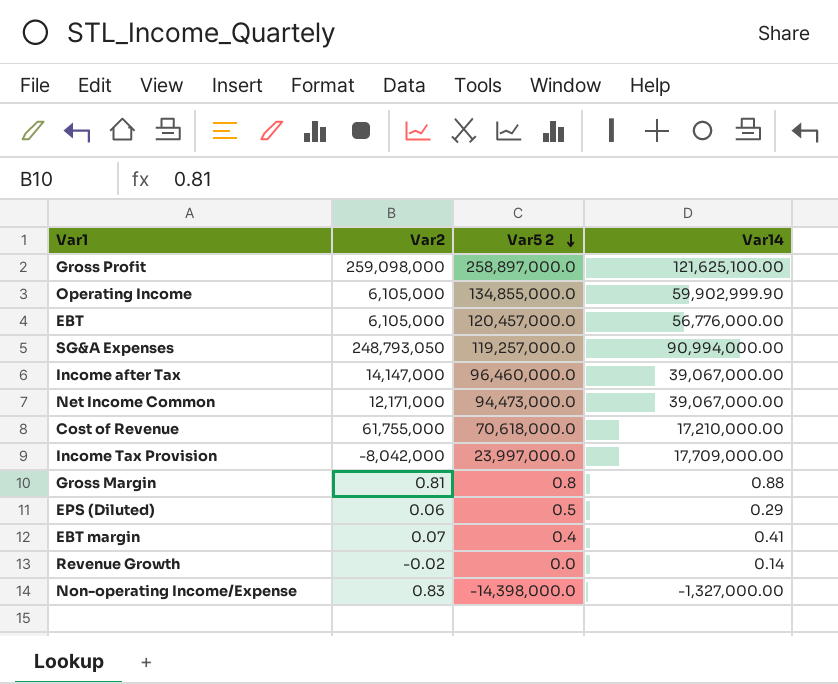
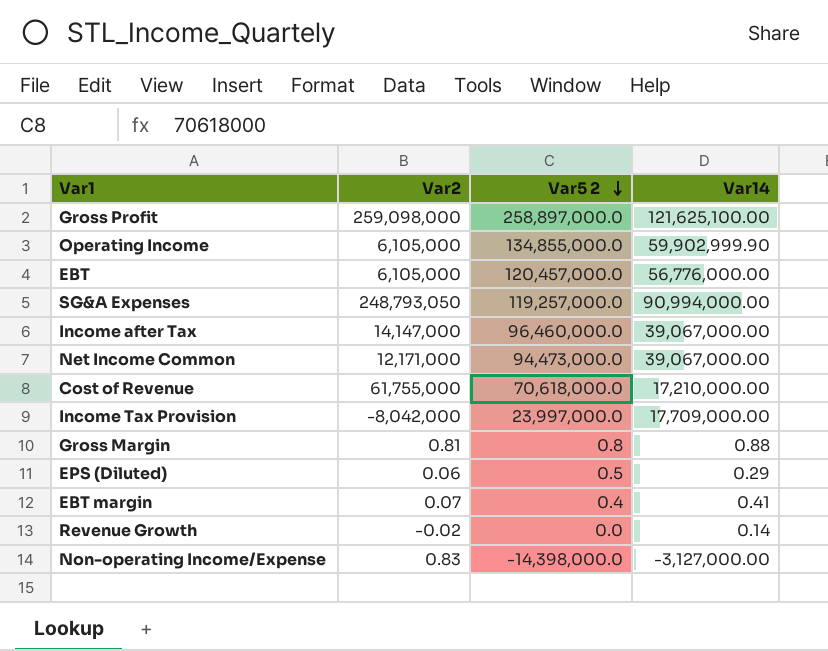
Non-operating Income/Expense | Var14: -1,327,000.00 -> -3,127,000.00

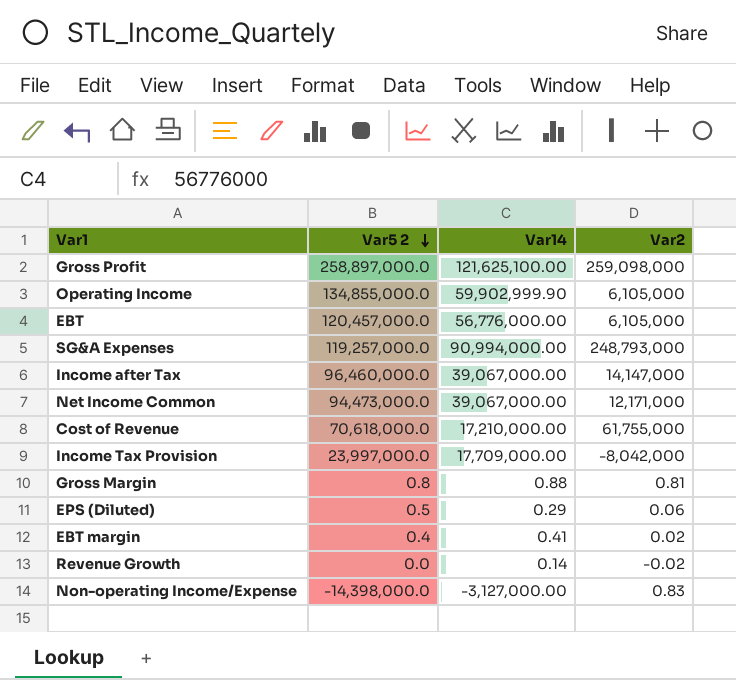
column Var2 | position: 2 -> 4
SG&A Expenses | Var2: 248,793,050 -> 248,793,000
EBT margin | Var2: 0.07 -> 0.02

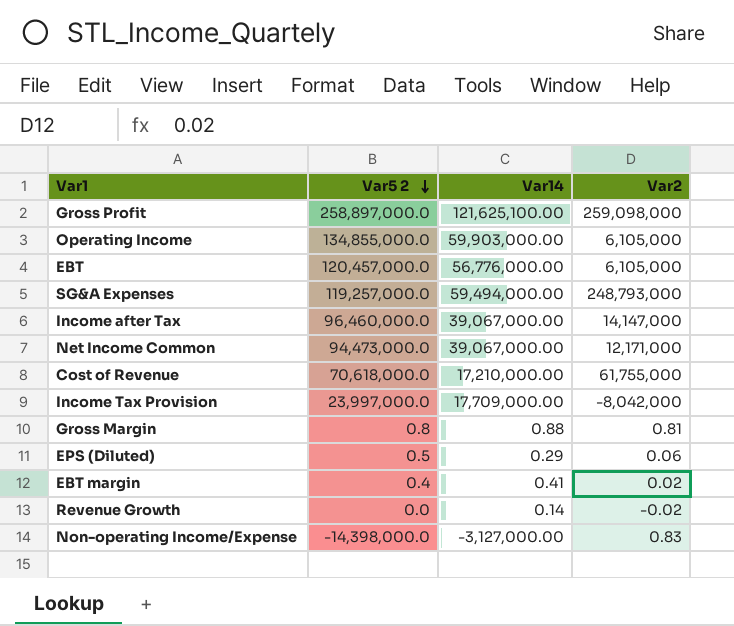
Operating Income | Var14: 59,902,999.90 -> 59,903,000.00
SG&A Expenses | Var14: 90,994,000.00 -> 59,494,000.00

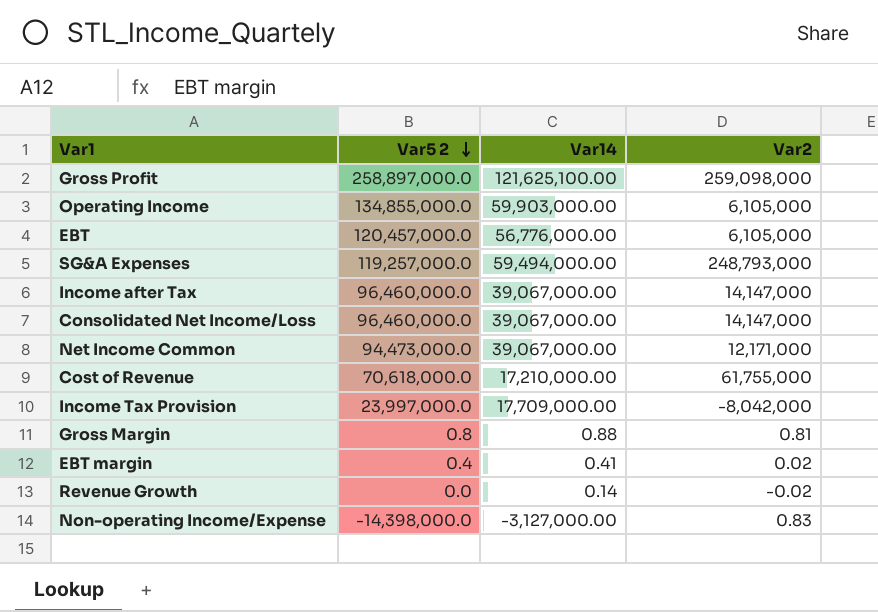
row EPS (Diluted): 0.5 | 0.29 | 0.06 -> none
row Consolidated Net Income/Loss: none -> 96,460,000.0 | 39,067,000.00 | 14,147,000

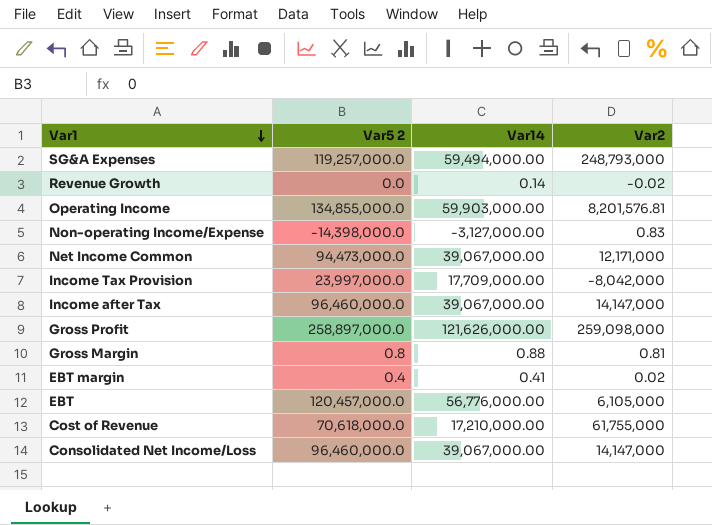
row order: Var5 2 descending -> Var1 descending
Operating Income | Var2: 6,105,000 -> 8,201,576.81
Gross Profit | Var14: 121,625,100.00 -> 121,626,000.00

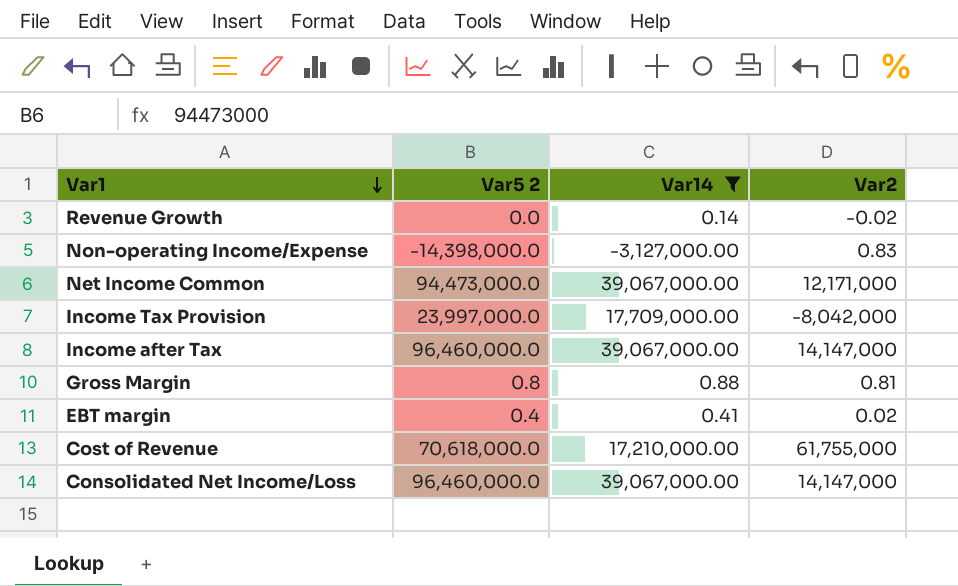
filter: none -> Var14 <= 39,067,000.00

